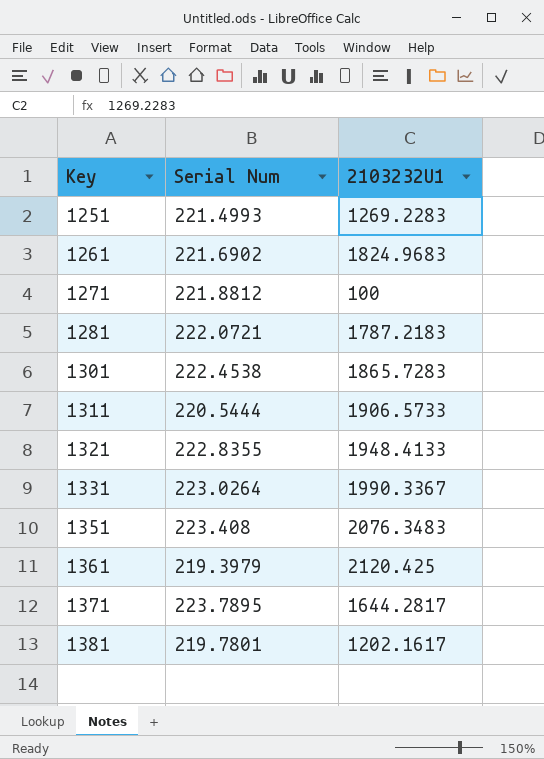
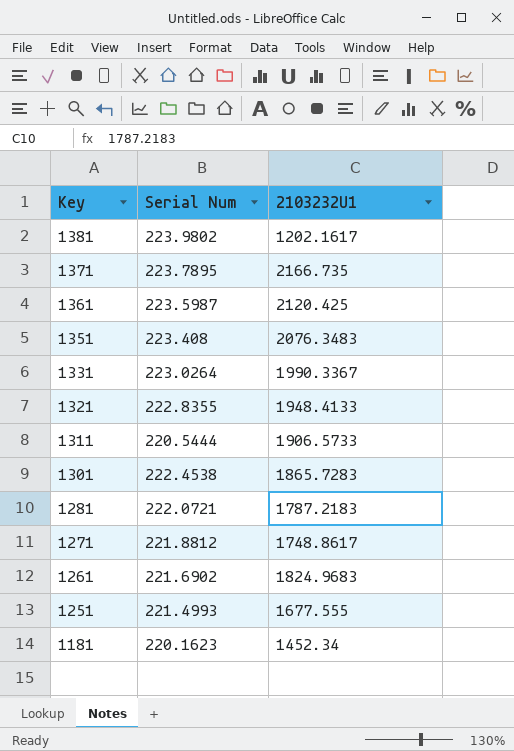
row order: Key ascending -> Key descending
1381 | Serial Num: 219.7801 -> 223.9802
1371 | 2103232U1: 1644.2817 -> 2166.735
1361 | Serial Num: 219.3979 -> 223.5987
1271 | 2103232U1: 100 -> 1748.8617
1251 | 2103232U1: 1269.2283 -> 1677.555
row 1181: none -> 220.1623 | 1452.34

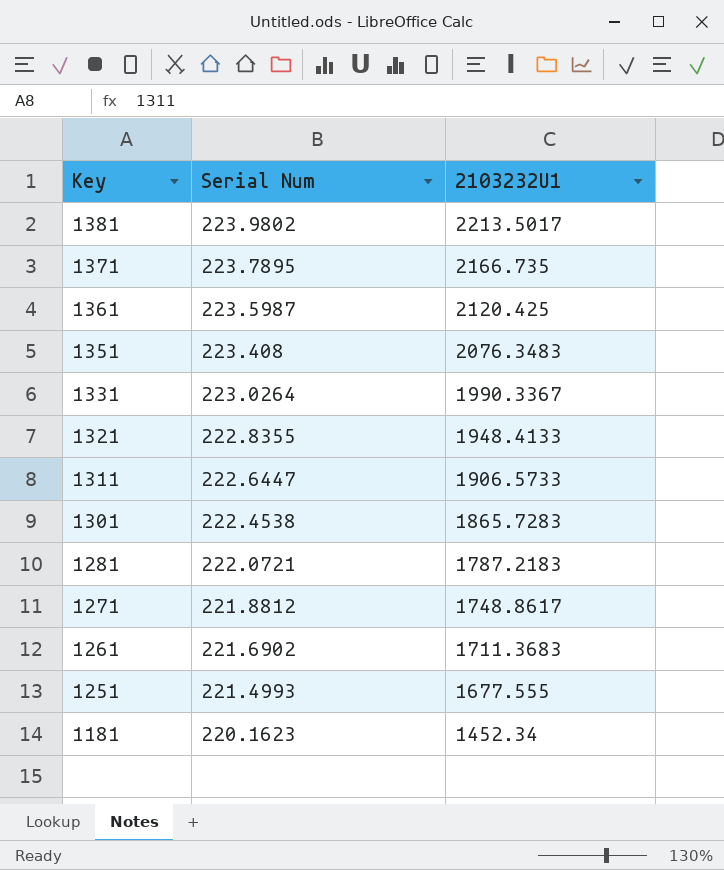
1381 | 2103232U1: 1202.1617 -> 2213.5017
1311 | Serial Num: 220.5444 -> 222.6447
1261 | 2103232U1: 1824.9683 -> 1711.3683

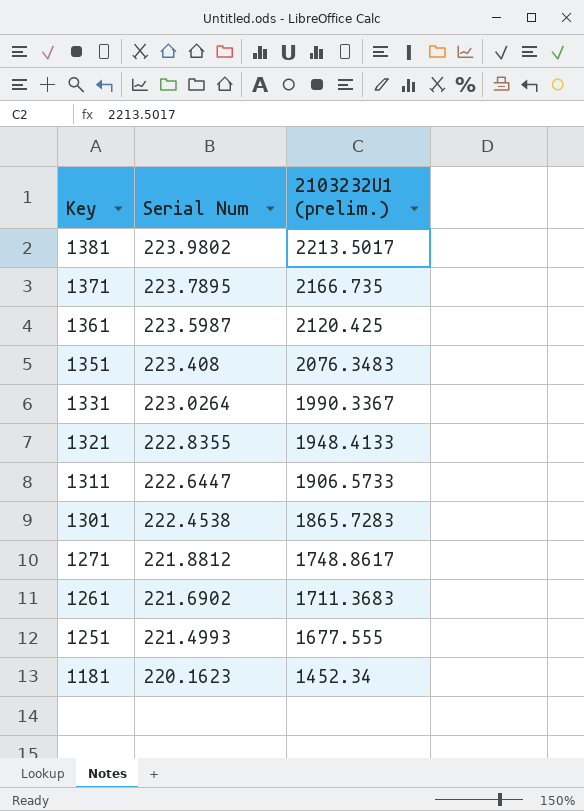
column name: 2103232U1 -> 2103232U1 (prelim.)
row 1281: 222.0721 | 1787.2183 -> none

